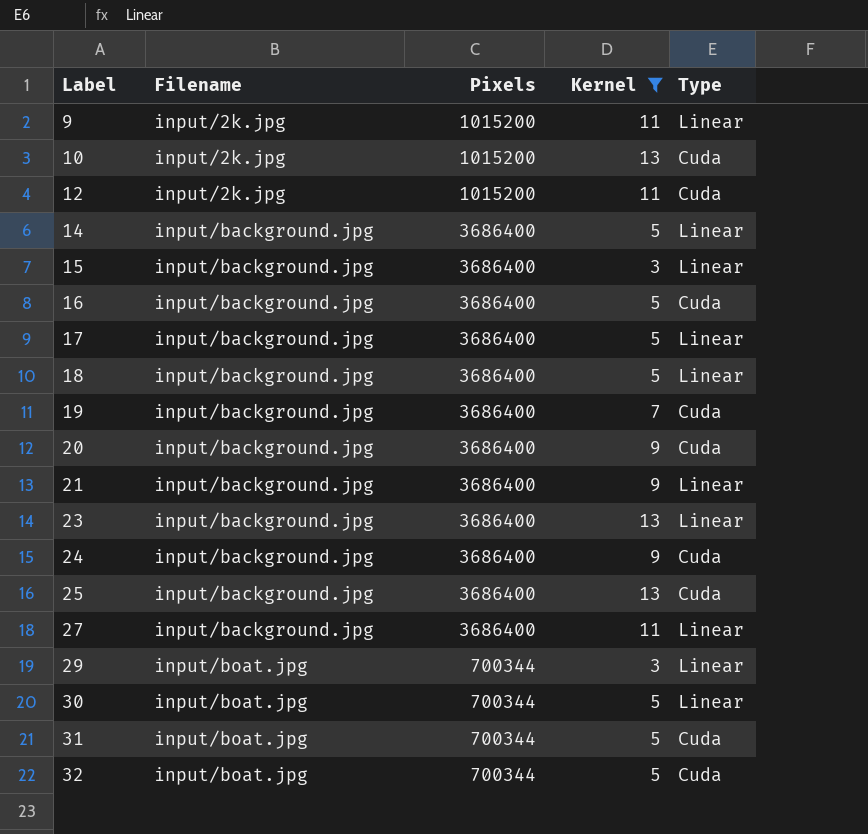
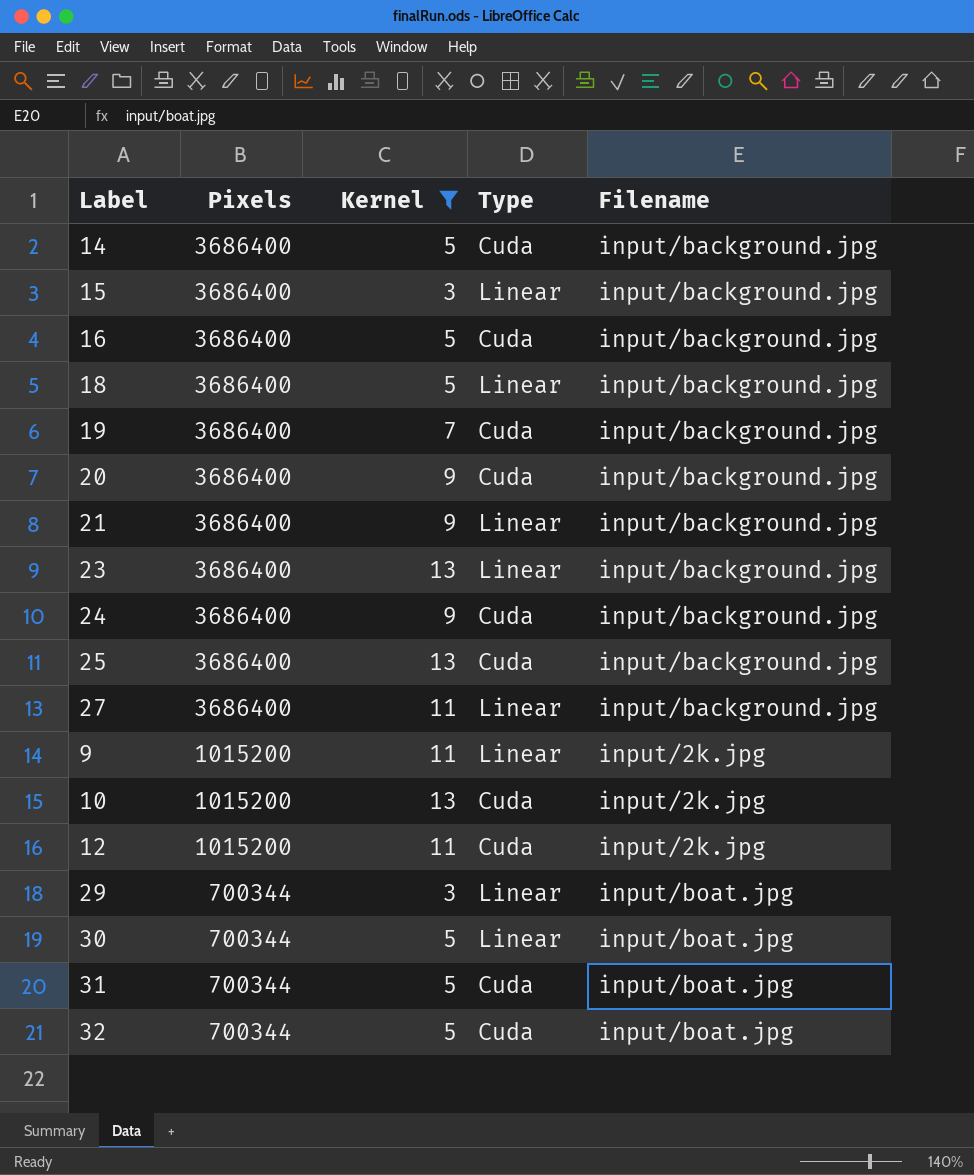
row order: Label ascending -> Pixels descending
column Filename | position: 2 -> 5
row 17: input/background.jpg | 3686400 | 5 | Linear -> none
14 | Type: Linear -> Cuda

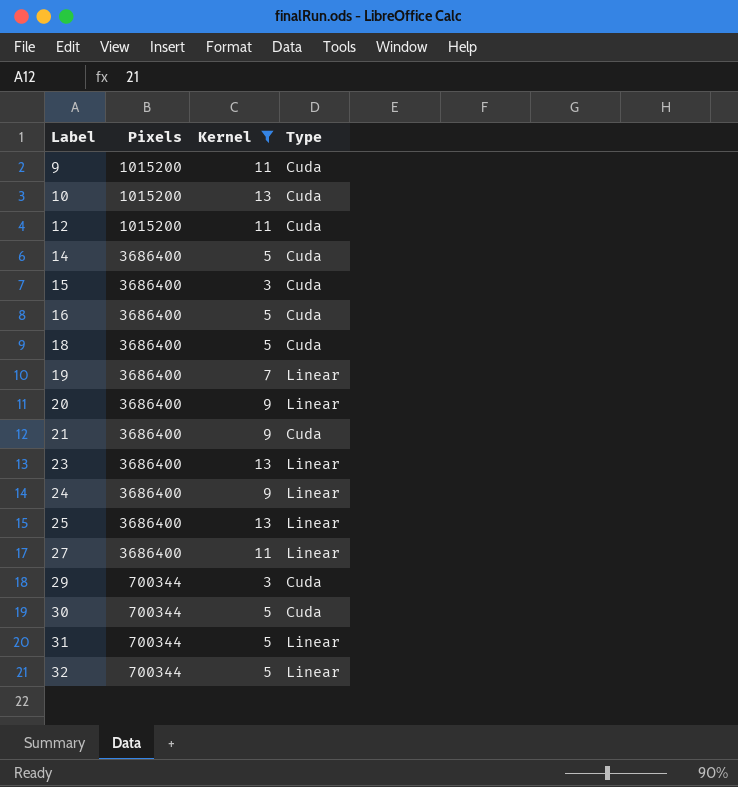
row order: Pixels descending -> Label ascending
column Filename | position: 5 -> none
9 | Type: Linear -> Cuda
15 | Type: Linear -> Cuda
18 | Type: Linear -> Cuda
19 | Type: Cuda -> Linear
20 | Type: Cuda -> Linear
21 | Type: Linear -> Cuda
24 | Type: Cuda -> Linear
25 | Type: Cuda -> Linear
29 | Type: Linear -> Cuda
30 | Type: Linear -> Cuda
31 | Type: Cuda -> Linear
32 | Type: Cuda -> Linear

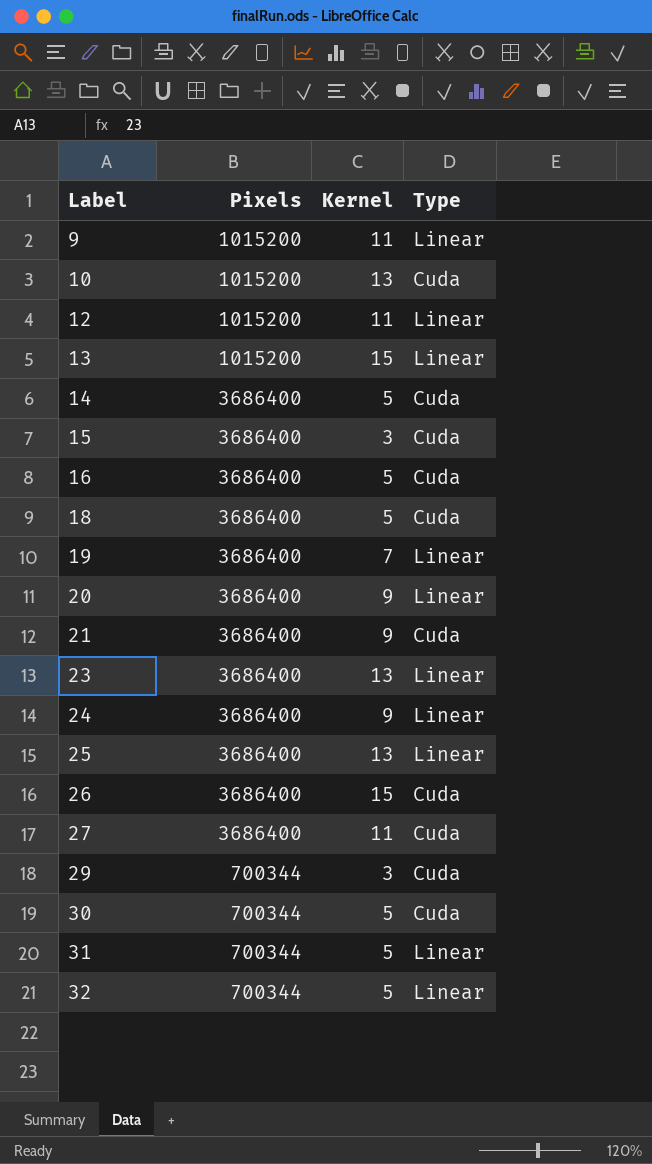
filter: Kernel != 15 -> none
9 | Type: Cuda -> Linear
12 | Type: Cuda -> Linear
27 | Type: Linear -> Cuda

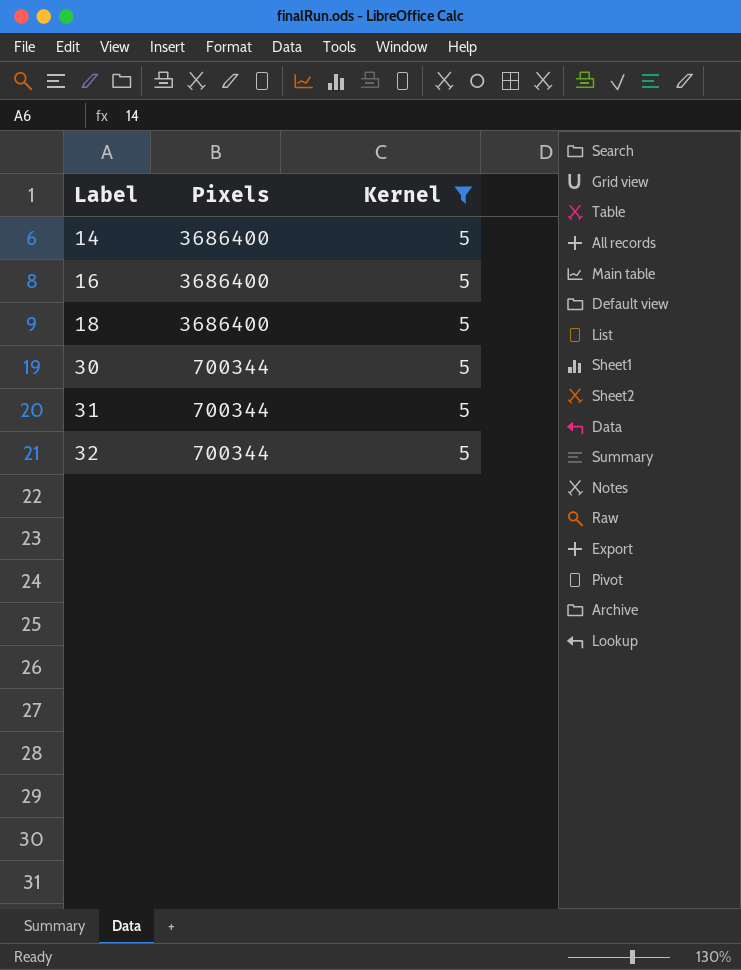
filter: none -> Kernel = 5
column Type | position: 4 -> none

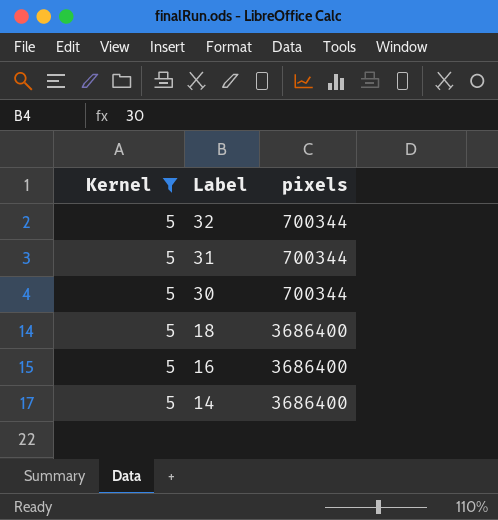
row order: Label ascending -> Label descending
column Kernel | position: 3 -> 1
column name: Pixels -> pixels

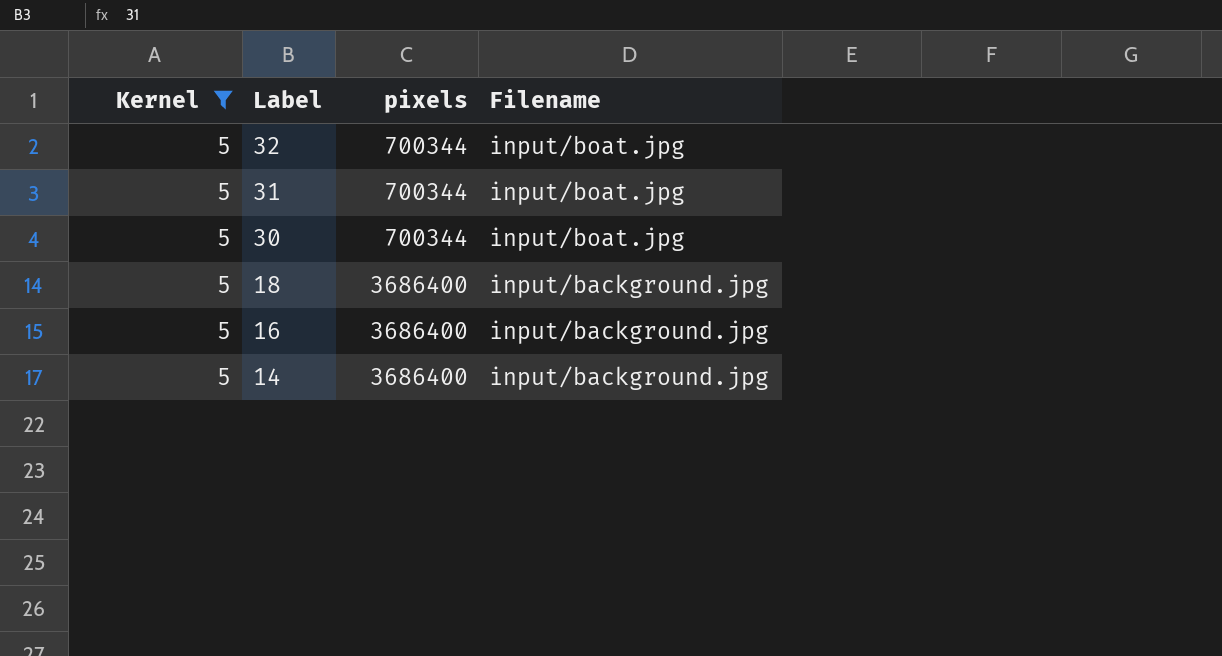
column Filename | position: none -> 4

